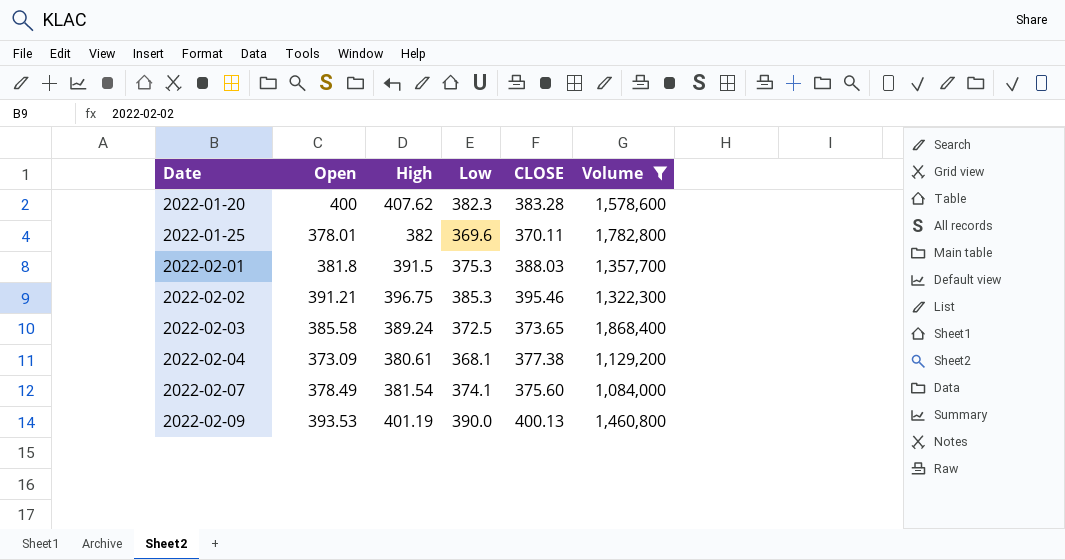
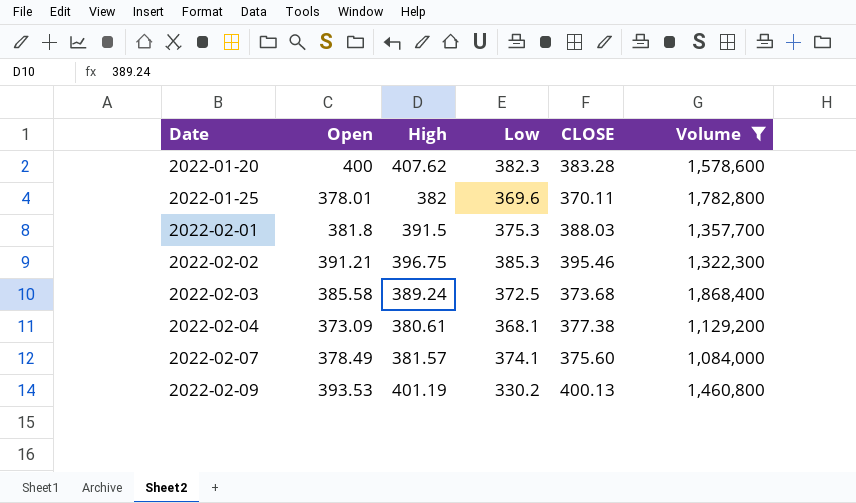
2022-02-03 | CLOSE: 373.65 -> 373.68
2022-02-07 | High: 381.54 -> 381.57
2022-02-09 | Low: 390.0 -> 330.2

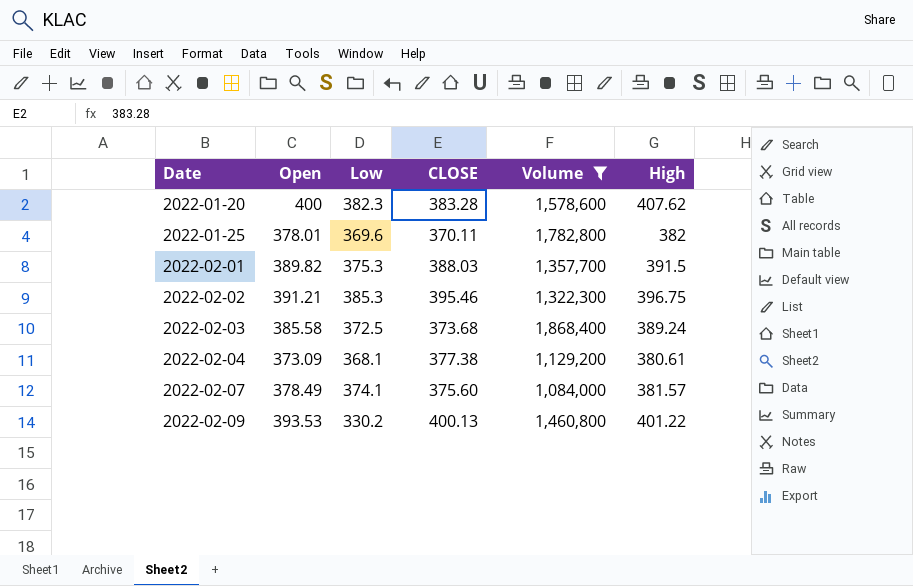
column High | position: 3 -> 6
2022-02-01 | Open: 381.8 -> 389.82
2022-02-09 | High: 401.19 -> 401.22

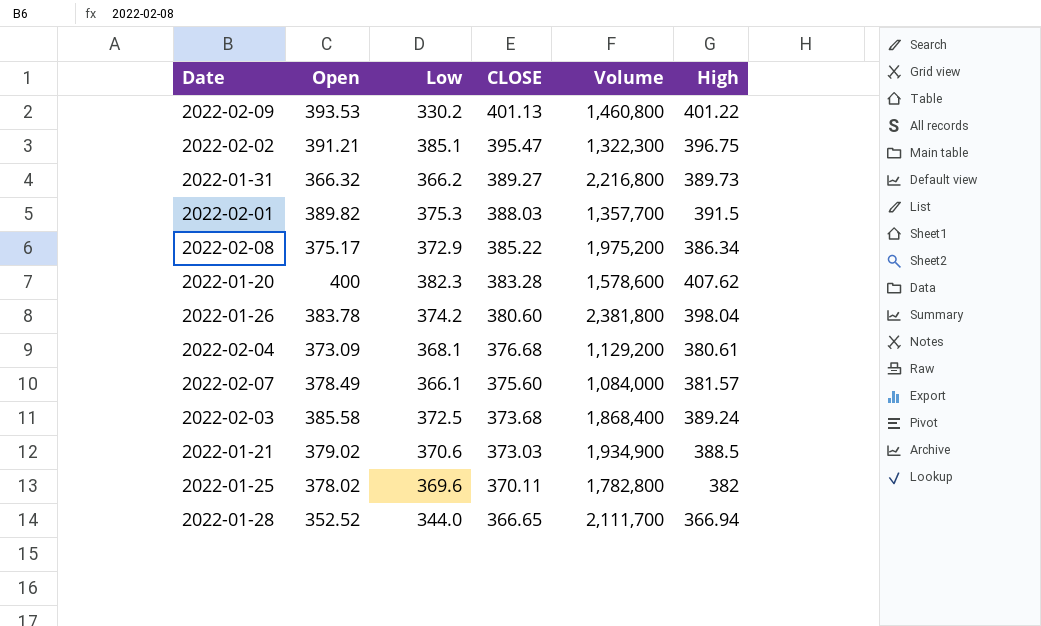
filter: Volume <= 1,868,400 -> none
row order: Date ascending -> CLOSE descending
2022-02-09 | CLOSE: 400.13 -> 401.13
2022-02-02 | Low: 385.3 -> 385.1
2022-02-02 | CLOSE: 395.46 -> 395.47
2022-02-04 | CLOSE: 377.38 -> 376.68
2022-02-07 | Low: 374.1 -> 366.1
2022-01-25 | Open: 378.01 -> 378.02

